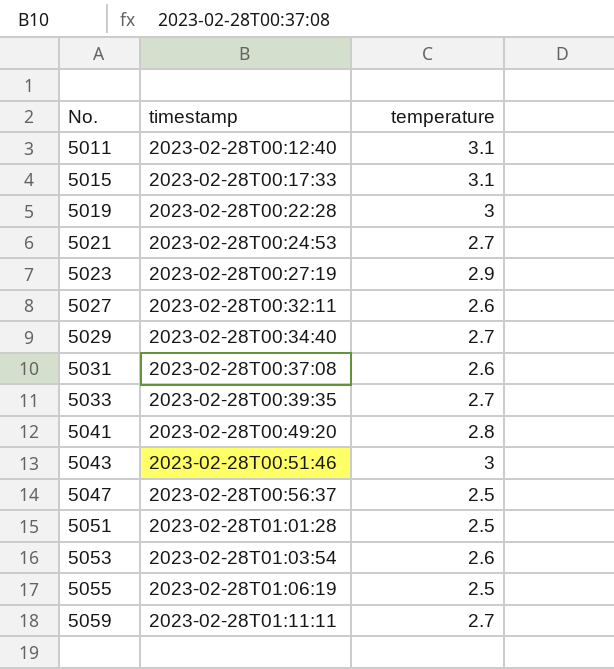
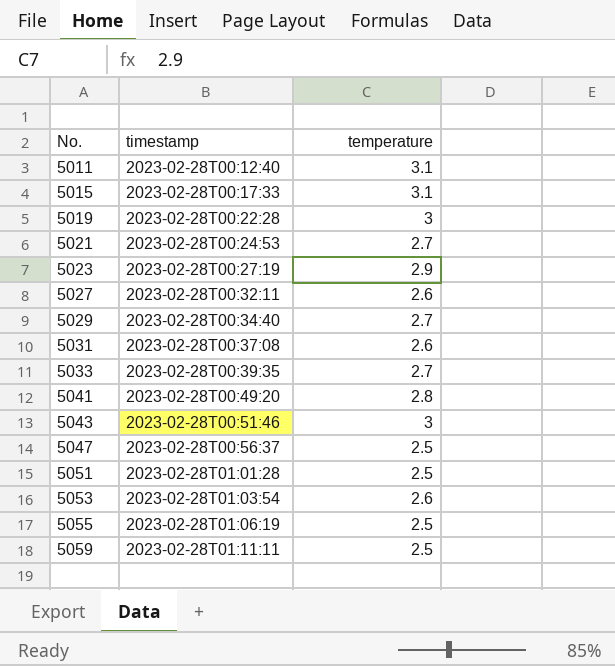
5059 | temperature: 2.7 -> 2.5

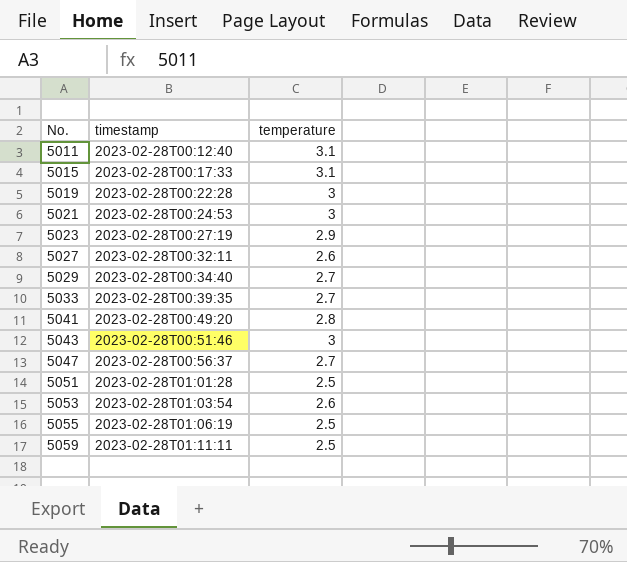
row 5031: 2023-02-28T00:37:08 | 2.6 -> none
5021 | temperature: 2.7 -> 3
5047 | temperature: 2.5 -> 2.7

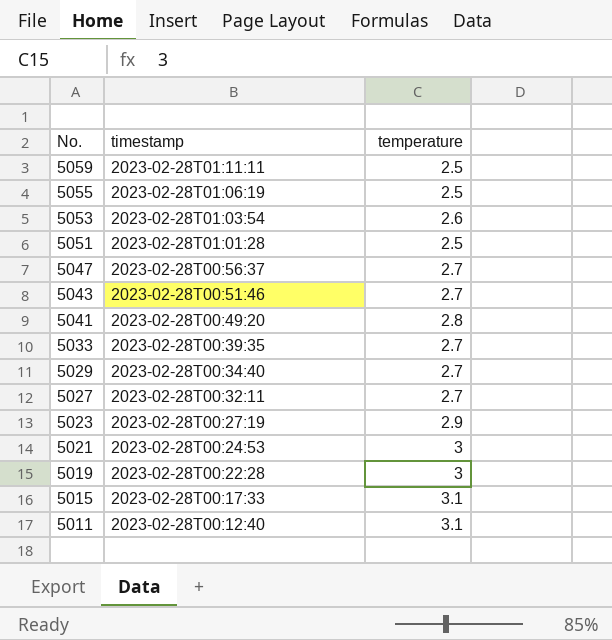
row order: No. ascending -> No. descending
5043 | temperature: 3 -> 2.7
5027 | temperature: 2.6 -> 2.7

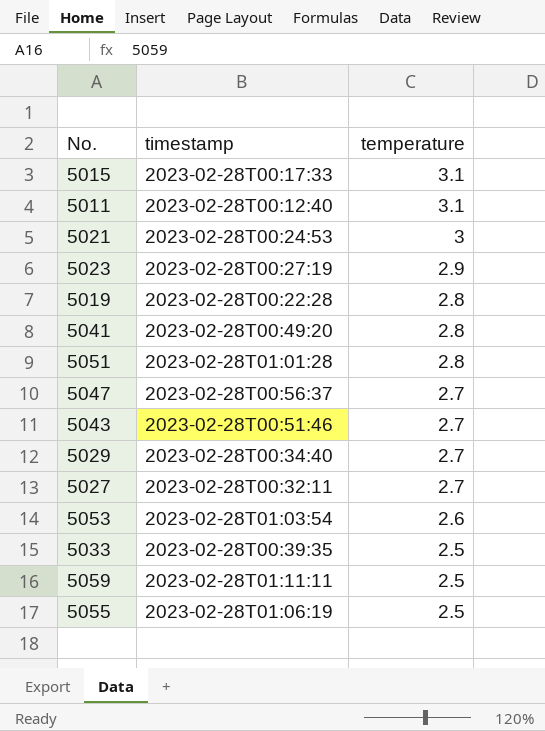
row order: No. descending -> temperature descending
5019 | temperature: 3 -> 2.8
5051 | temperature: 2.5 -> 2.8
5033 | temperature: 2.7 -> 2.5

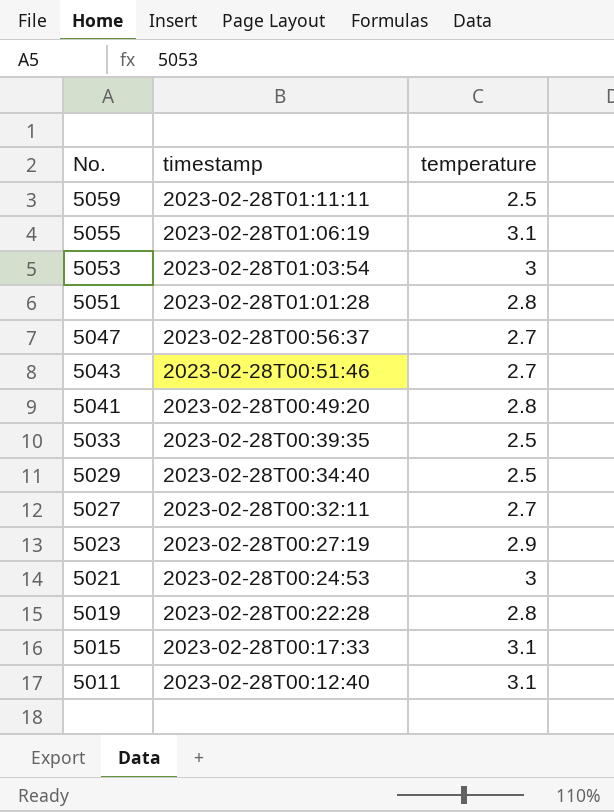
row order: temperature descending -> No. descending
5055 | temperature: 2.5 -> 3.1
5053 | temperature: 2.6 -> 3
5029 | temperature: 2.7 -> 2.5

